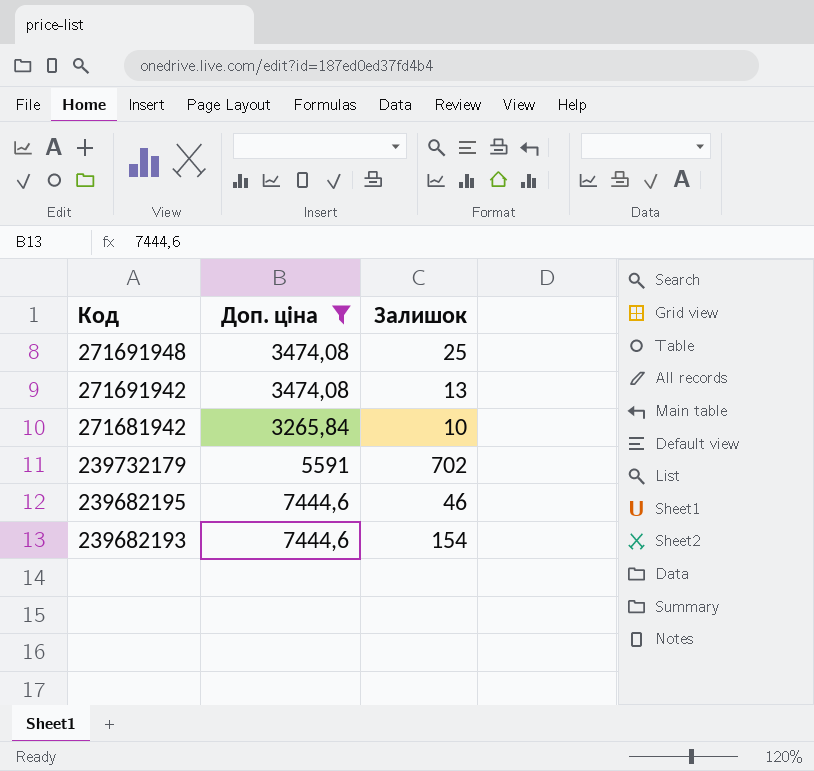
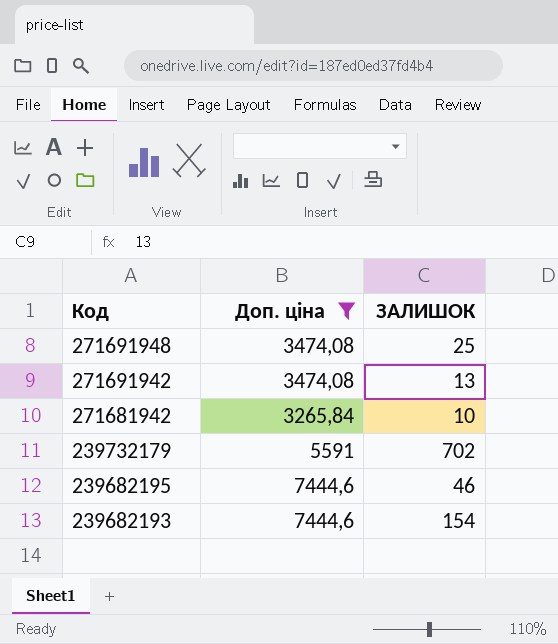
column name: Залишок -> ЗАЛИШОК

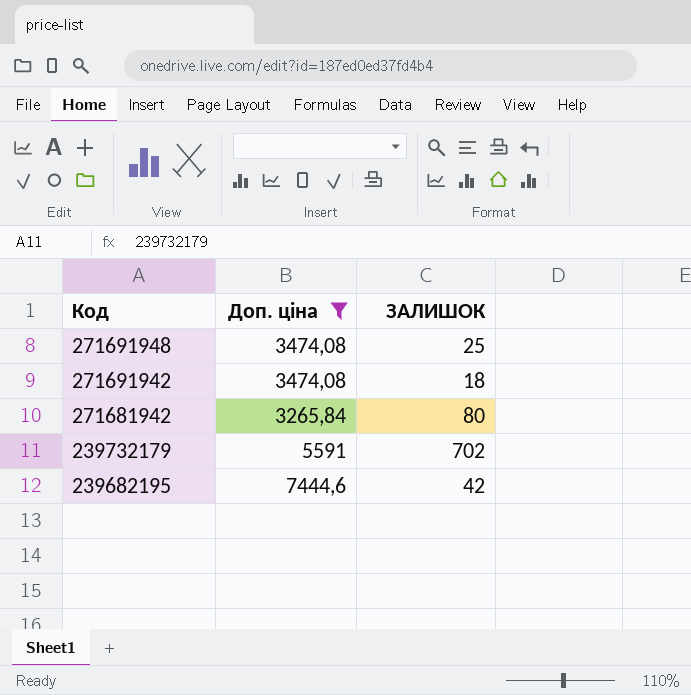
row 239682193: 7444,6 | 154 -> none
271691942 | ЗАЛИШОК: 13 -> 18
271681942 | ЗАЛИШОК: 10 -> 80
239682195 | ЗАЛИШОК: 46 -> 42

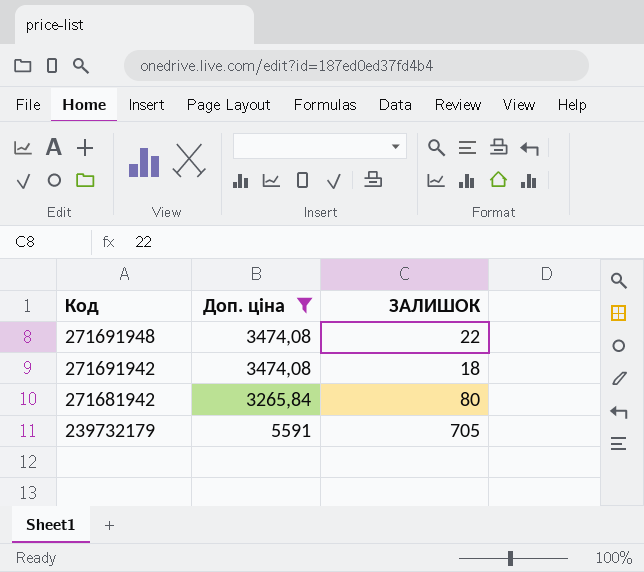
row 239682195: 7444,6 | 42 -> none
271691948 | ЗАЛИШОК: 25 -> 22
239732179 | ЗАЛИШОК: 702 -> 705

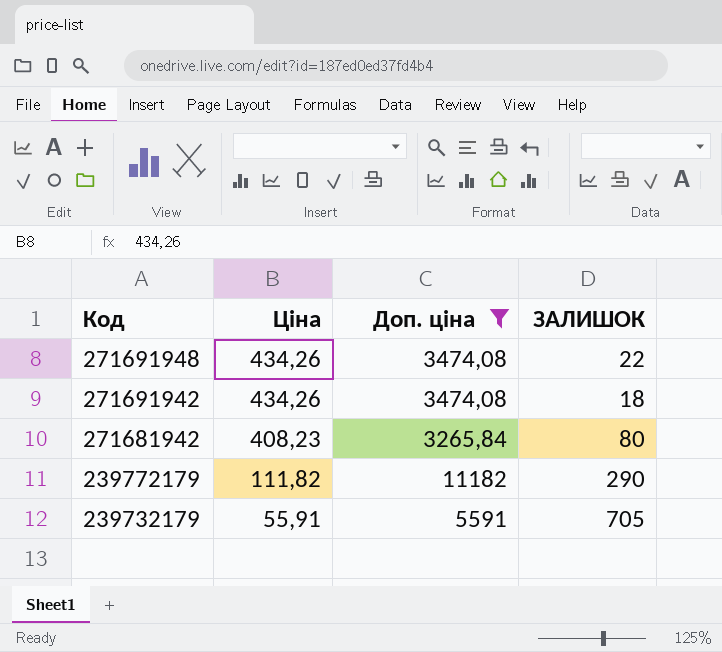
column Ціна | position: none -> 2
row 239772179: none -> 111,82 | 11182 | 290

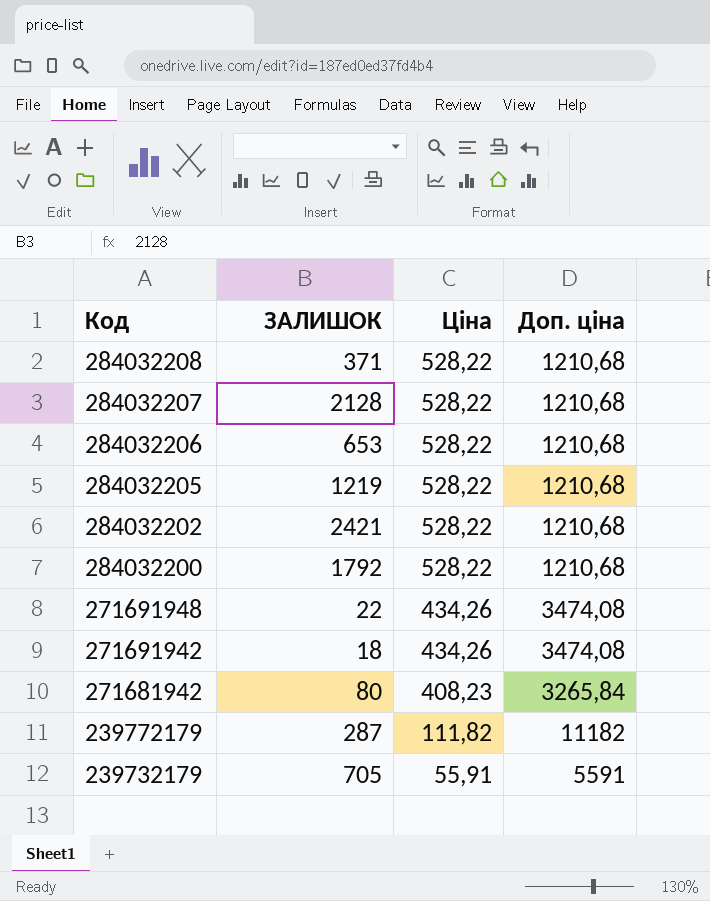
filter: Доп. ціна != 1210,68 -> none
column ЗАЛИШОК | position: 4 -> 2
239772179 | ЗАЛИШОК: 290 -> 287

